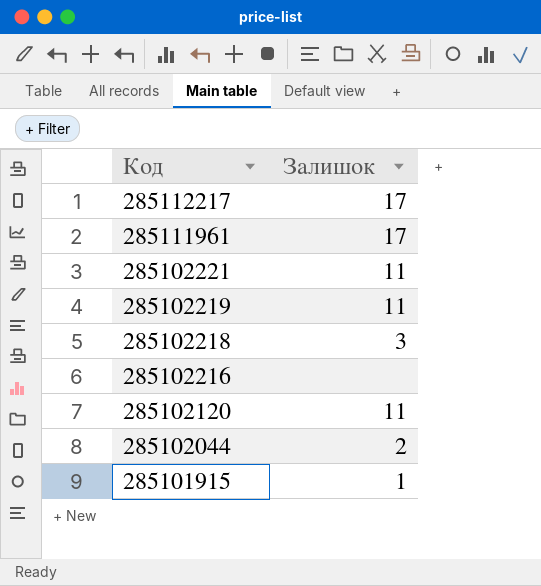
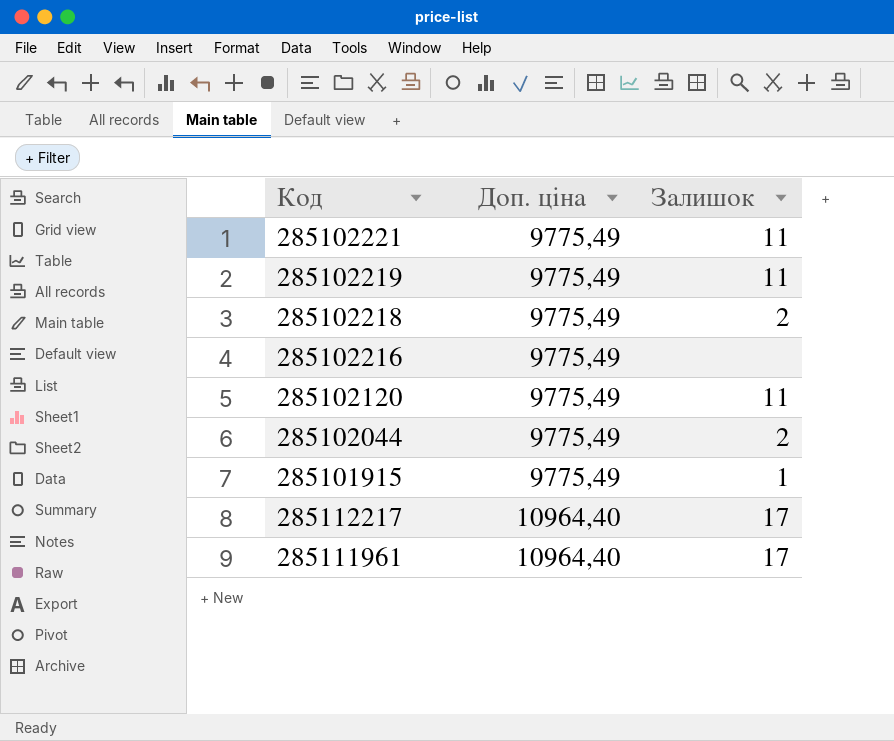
row order: Код descending -> Доп. ціна ascending
column Доп. ціна | position: none -> 2
285102218 | Залишок: 3 -> 2

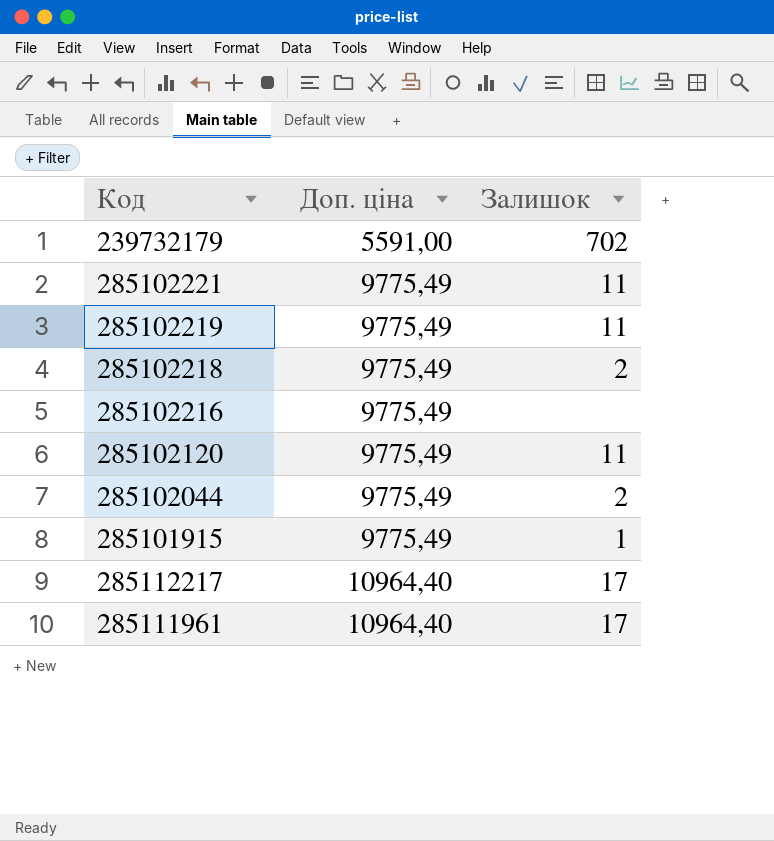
row 239732179: none -> 5591,00 | 702

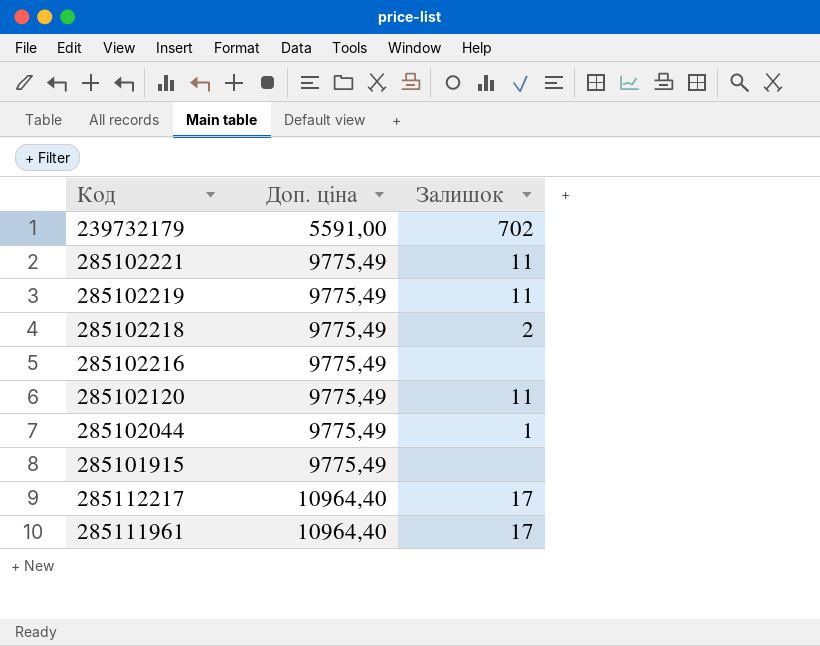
285102044 | Залишок: 2 -> 1
285101915 | Залишок: 1 -> none

